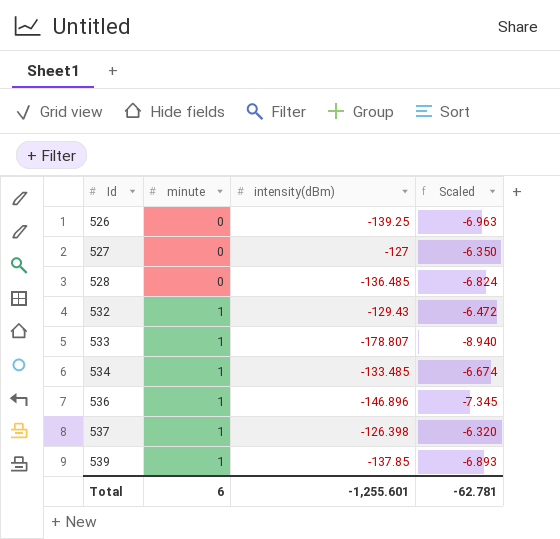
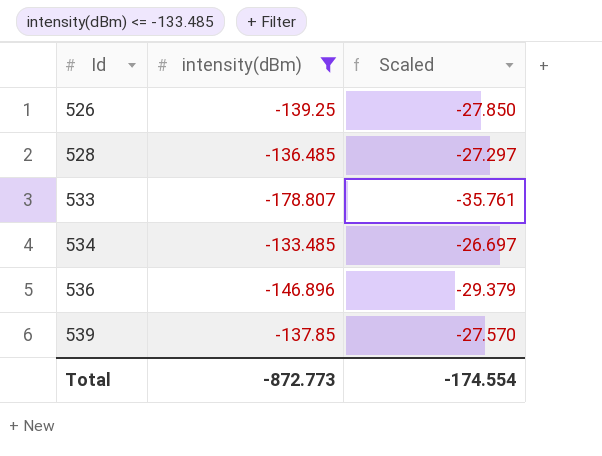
filter: none -> intensity(dBm) <= -133.485
column minute | position: 2 -> none
column Scaled | formula: [intensity(dBm)] * 0.05 -> [intensity(dBm)] * 0.2
Total | intensity(dBm): -1,255.601 -> -872.773
Total | Scaled: -62.781 -> -174.554

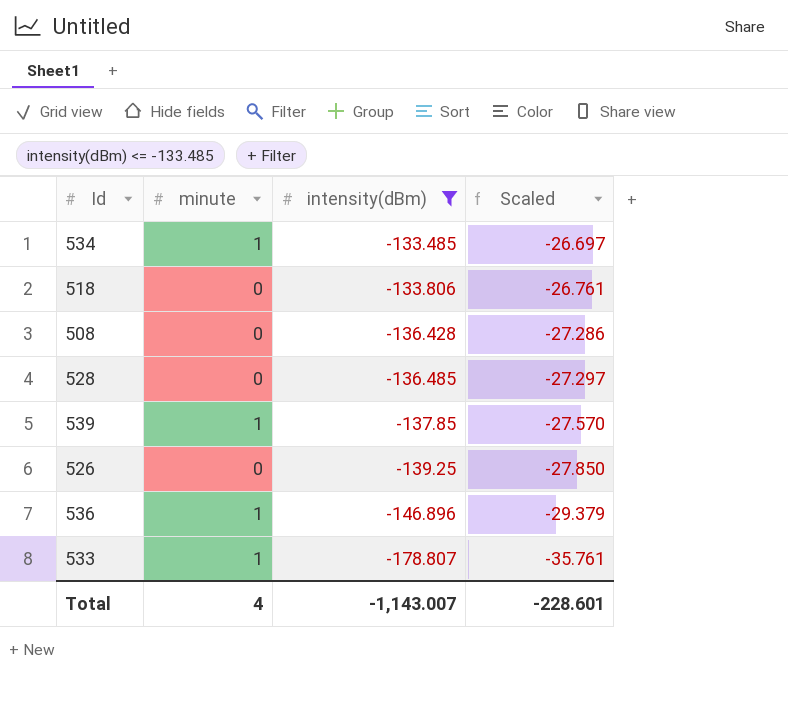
row order: Id ascending -> intensity(dBm) descending
column minute | position: none -> 2
row 518: none -> 0 | -133.806 | -26.761
row 508: none -> 0 | -136.428 | -27.286
Total | intensity(dBm): -872.773 -> -1,143.007
Total | Scaled: -174.554 -> -228.601

